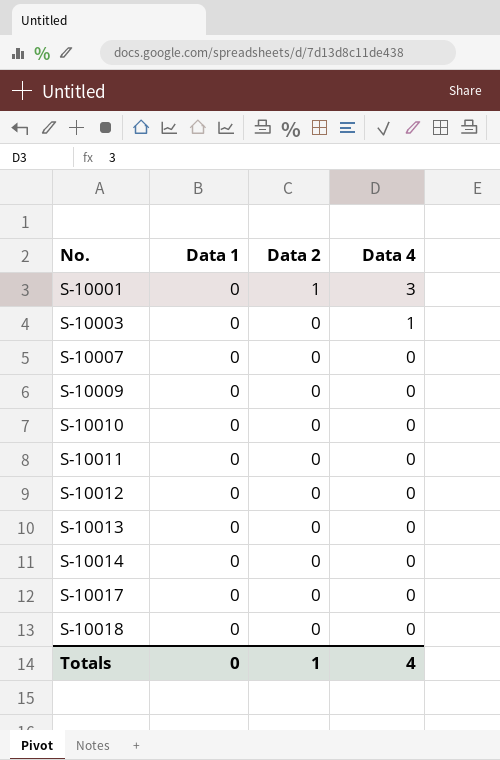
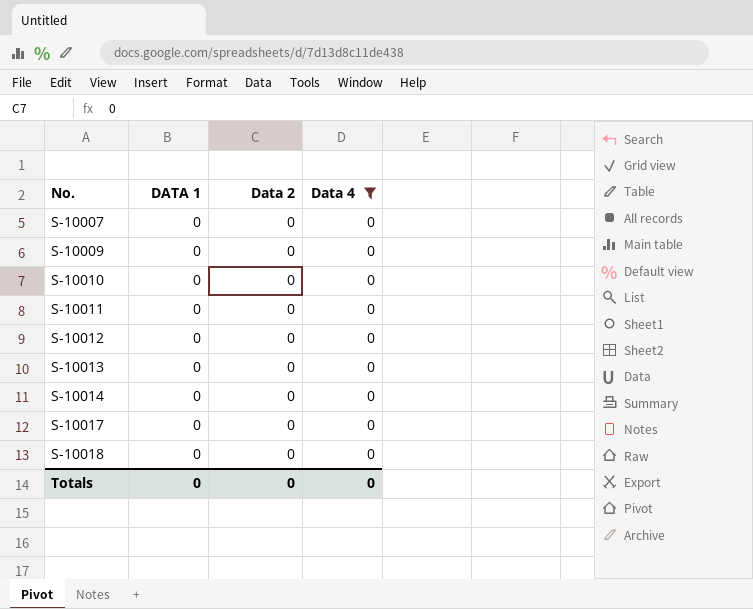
filter: none -> Data 4 = 0
column name: Data 1 -> DATA 1
Totals | Data 2: 1 -> 0
Totals | Data 4: 4 -> 0

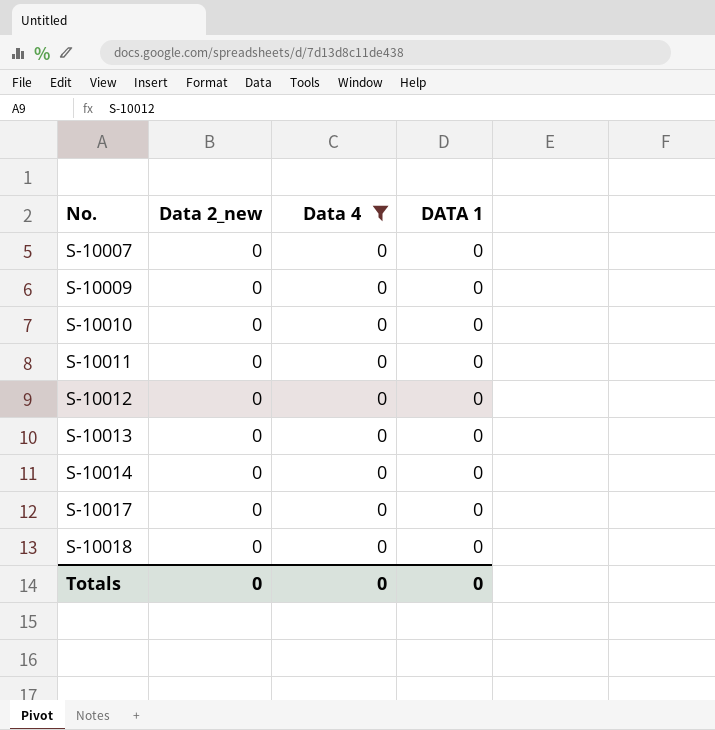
column name: Data 2 -> Data 2_new
column DATA 1 | position: 2 -> 4

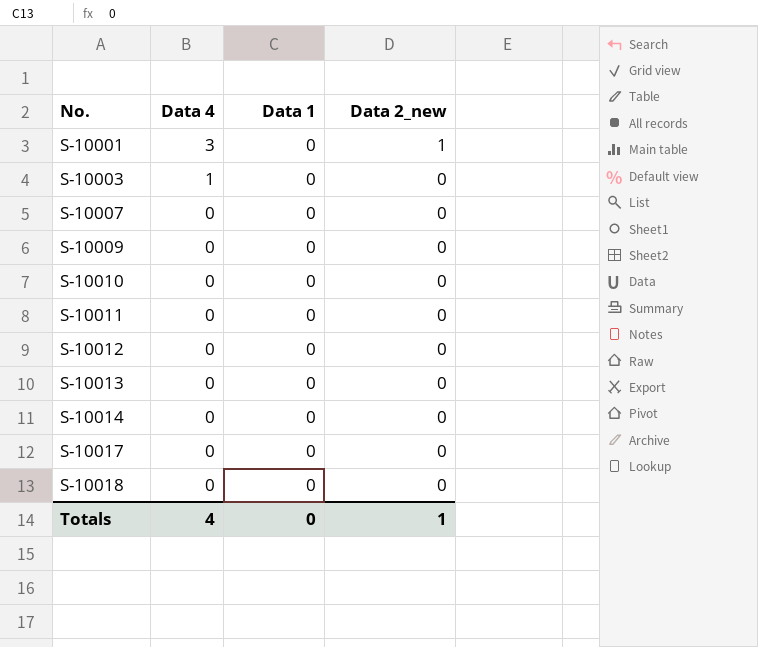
filter: Data 4 = 0 -> none
column name: DATA 1 -> Data 1
column Data 2_new | position: 2 -> 4
Totals | Data 4: 0 -> 4
Totals | Data 2_new: 0 -> 1

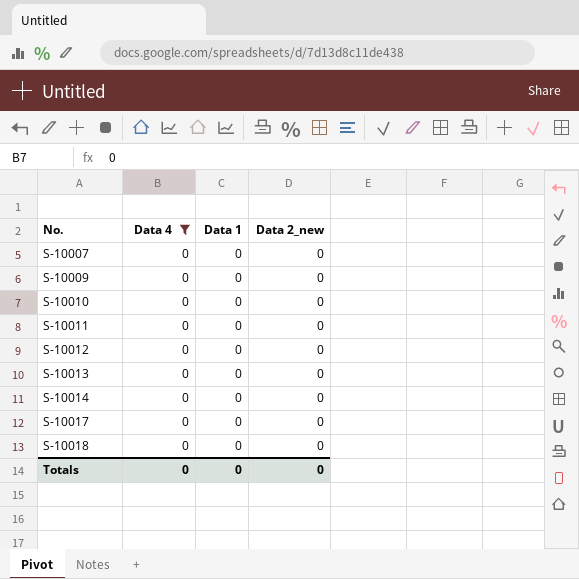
filter: none -> Data 4 = 0
Totals | Data 4: 4 -> 0
Totals | Data 2_new: 1 -> 0

